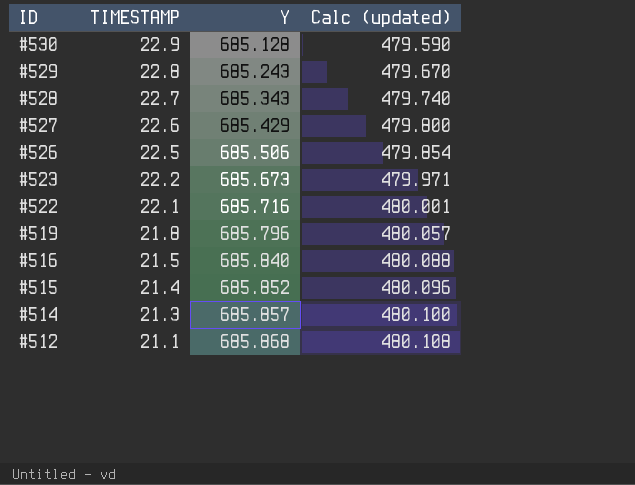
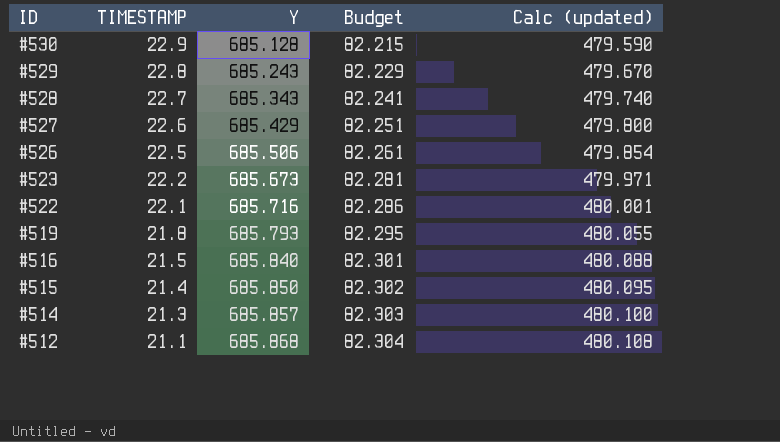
column Budget | formula: none -> [Y] * 0.12
#519 | Y: 685.796 -> 685.793
#519 | Calc (updated): 480.057 -> 480.055
#515 | Y: 685.852 -> 685.850
#515 | Calc (updated): 480.096 -> 480.095

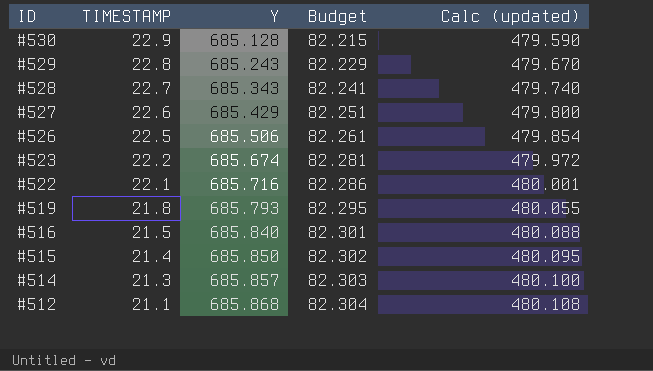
#523 | Y: 685.673 -> 685.674
#523 | Calc (updated): 479.971 -> 479.972

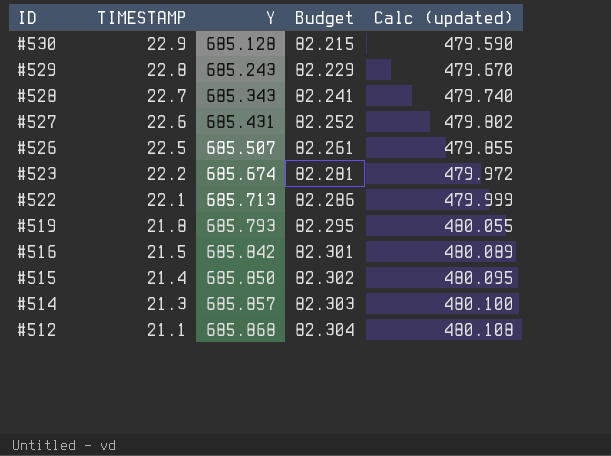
#527 | Y: 685.429 -> 685.431
#527 | Budget: 82.251 -> 82.252
#527 | Calc (updated): 479.800 -> 479.802
#526 | Y: 685.506 -> 685.507
#526 | Calc (updated): 479.854 -> 479.855
#522 | Y: 685.716 -> 685.713
#522 | Calc (updated): 480.001 -> 479.999
#516 | Y: 685.840 -> 685.842
#516 | Calc (updated): 480.088 -> 480.089

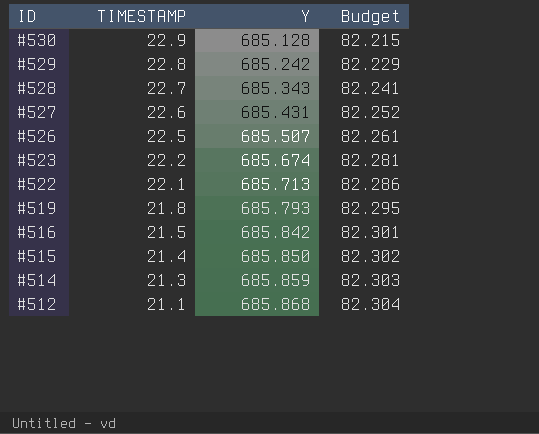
column Calc (updated) | formula: [Y] * 0.7 -> none
#529 | Y: 685.243 -> 685.242
#514 | Y: 685.857 -> 685.859

